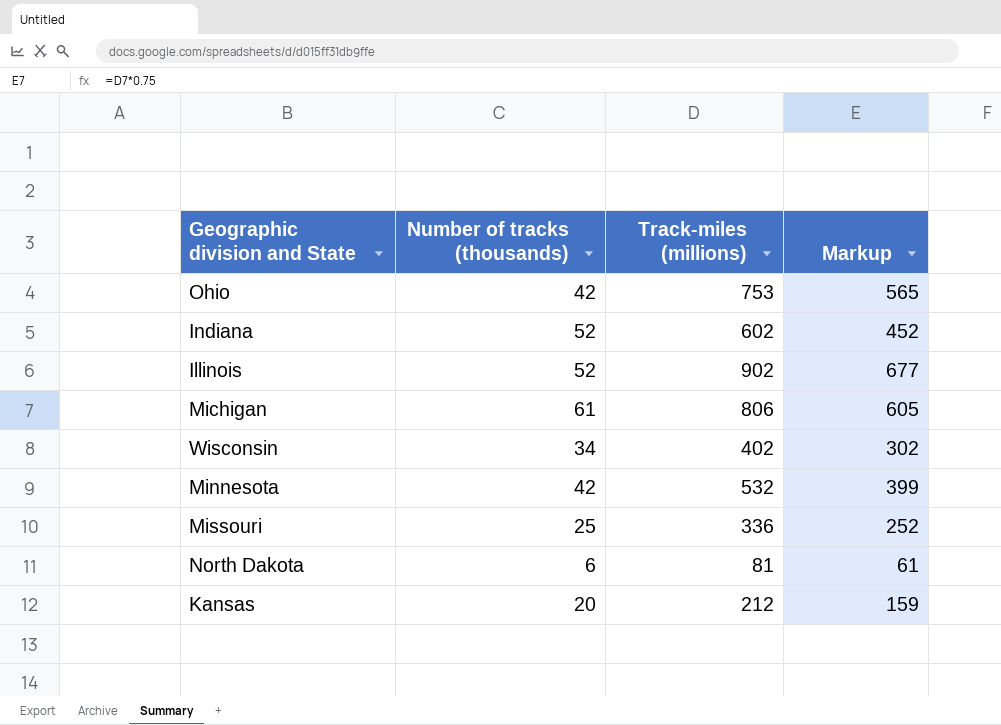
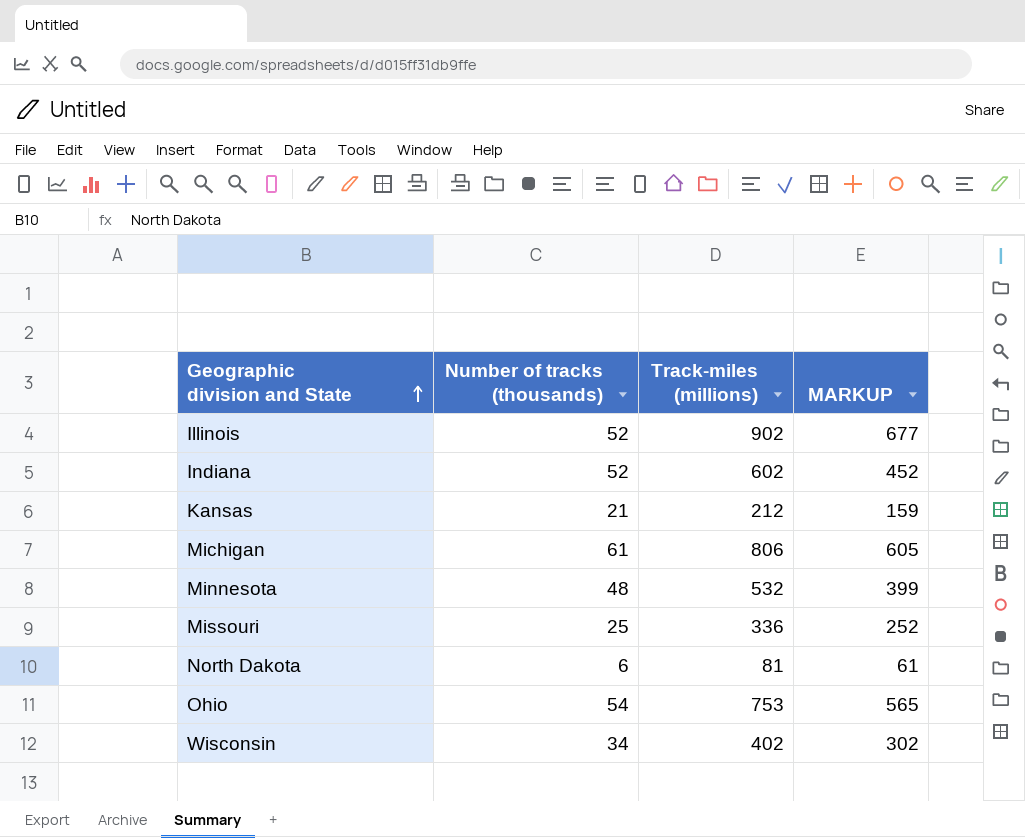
row order: none -> Geographic division and State ascending
column name: Markup -> MARKUP
Kansas | Number of tracks (thousands): 20 -> 21
Minnesota | Number of tracks (thousands): 42 -> 48
Ohio | Number of tracks (thousands): 42 -> 54

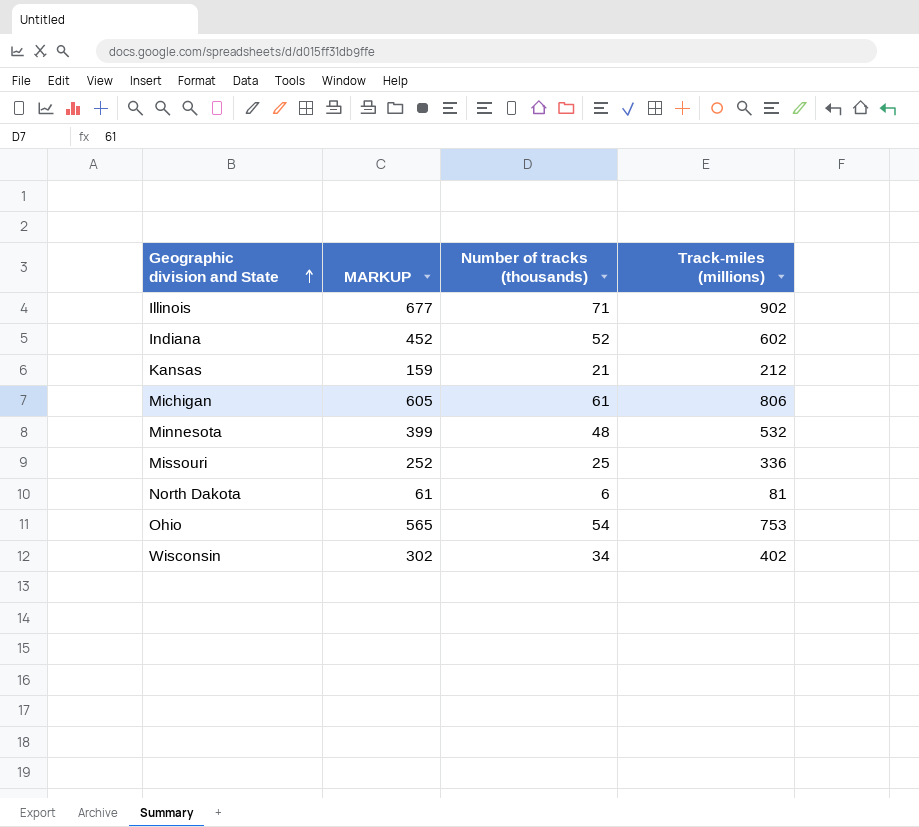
column MARKUP | position: 4 -> 2
Illinois | Number of tracks (thousands): 52 -> 71

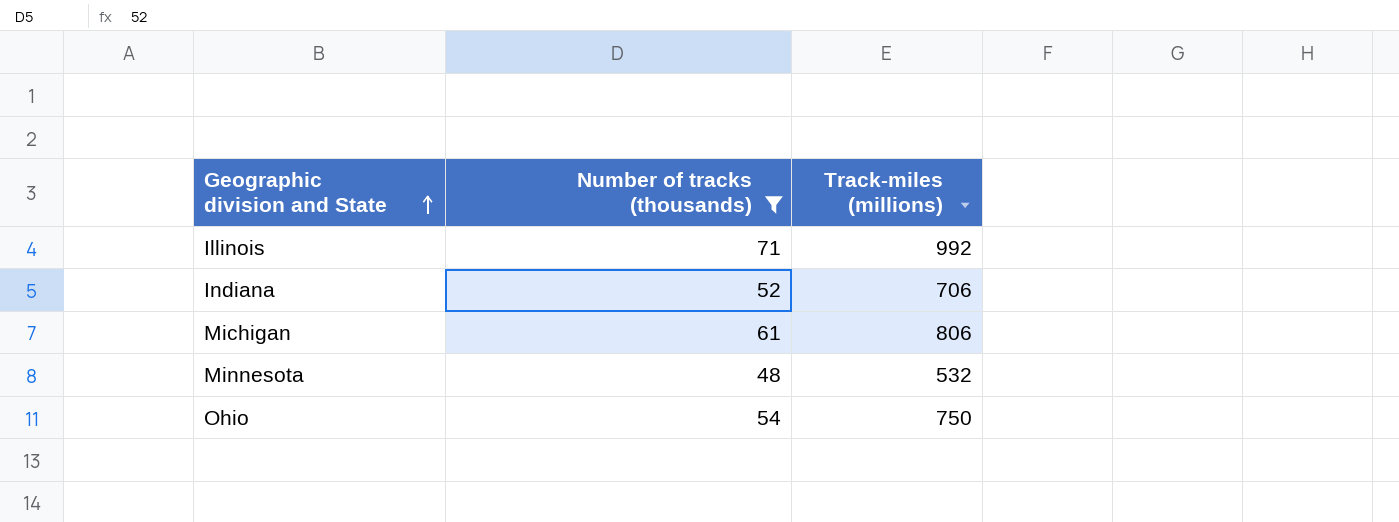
filter: none -> Number of tracks (thousands) >= 48
column MARKUP | formula: [Track-miles (millions)] * 0.75 -> none
Illinois | Track-miles (millions): 902 -> 992
Indiana | Track-miles (millions): 602 -> 706
Ohio | Track-miles (millions): 753 -> 750

